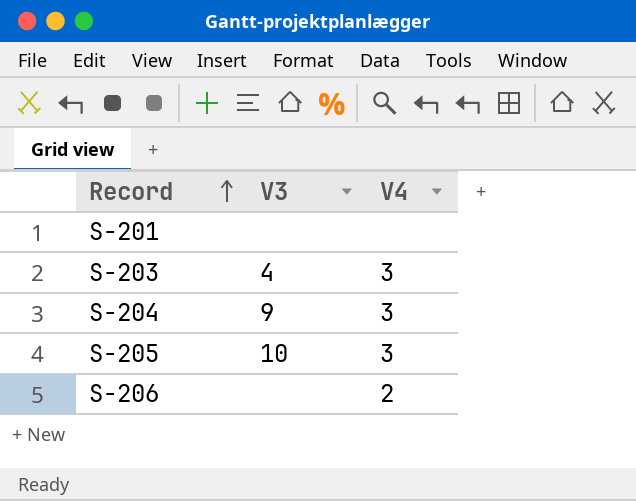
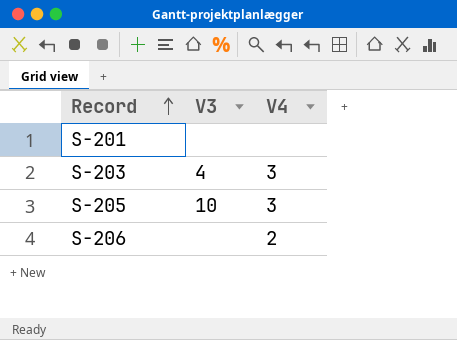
row S-204: 9 | 3 -> none

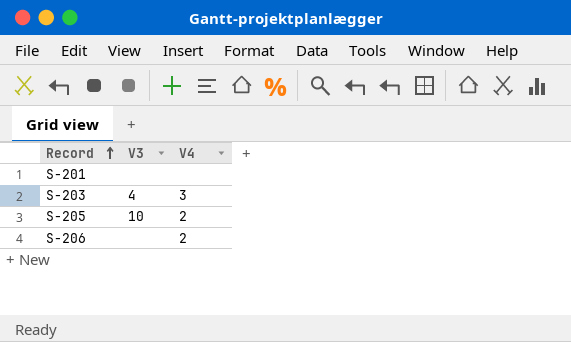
S-205 | V4: 3 -> 2

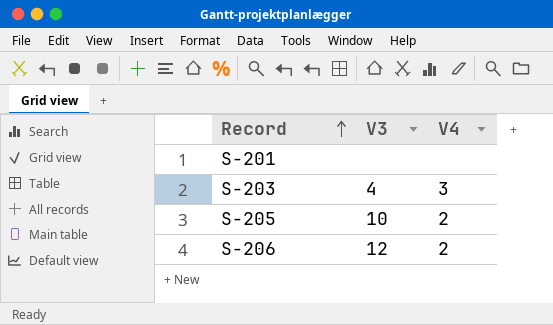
S-206 | V3: none -> 12

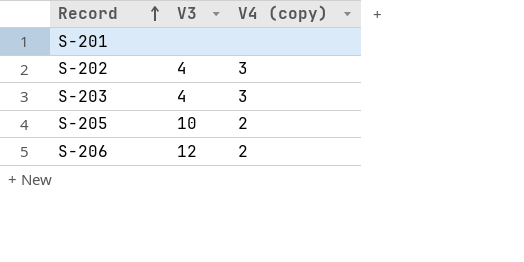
column name: V4 -> V4 (copy)
row S-202: none -> 4 | 3

